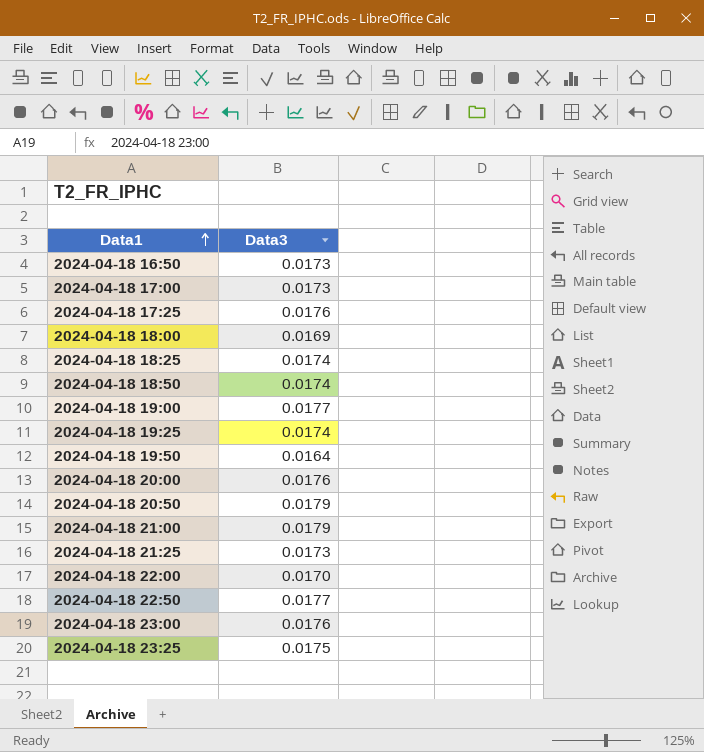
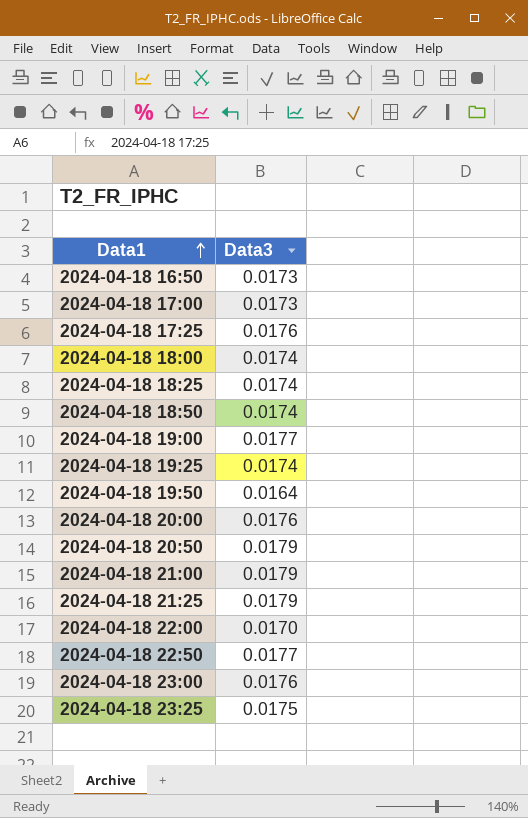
2024-04-18 18:00 | Data3: 0.0169 -> 0.0174
2024-04-18 21:25 | Data3: 0.0173 -> 0.0179

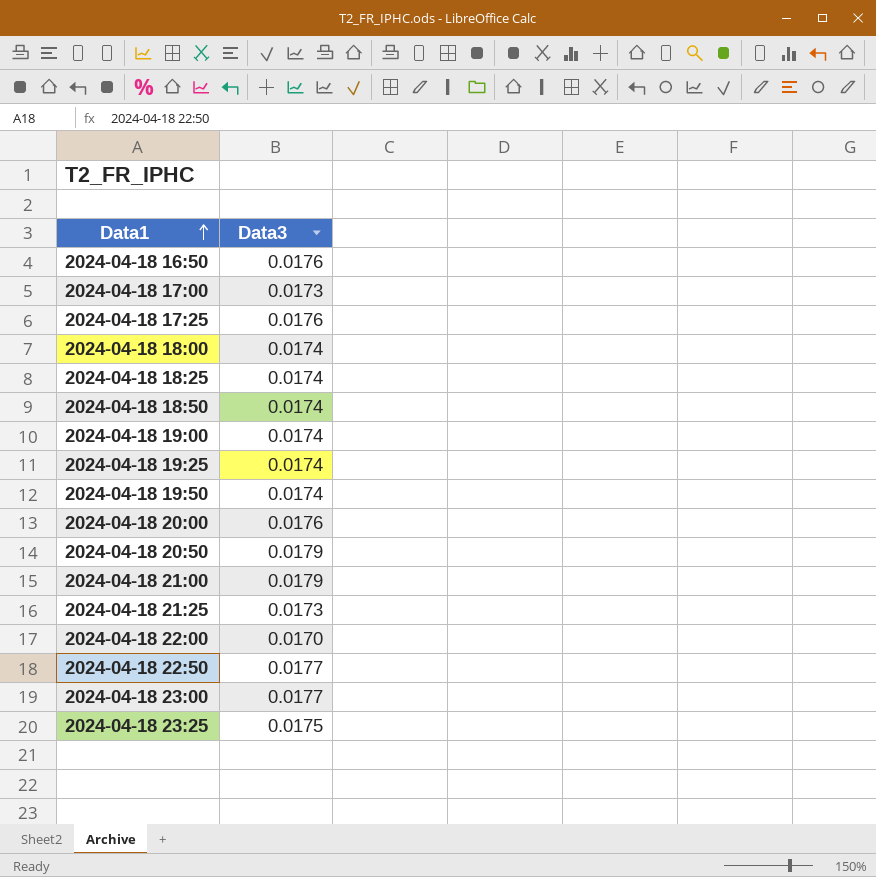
2024-04-18 16:50 | Data3: 0.0173 -> 0.0176
2024-04-18 19:00 | Data3: 0.0177 -> 0.0174
2024-04-18 19:50 | Data3: 0.0164 -> 0.0174
2024-04-18 21:25 | Data3: 0.0179 -> 0.0173
2024-04-18 23:00 | Data3: 0.0176 -> 0.0177

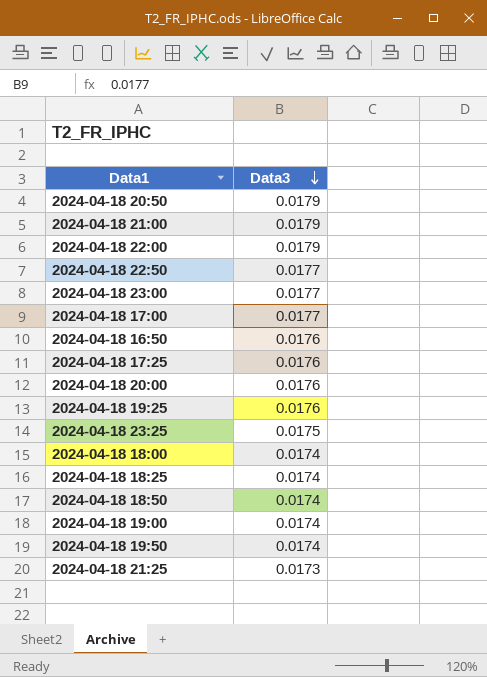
row order: Data1 ascending -> Data3 descending
2024-04-18 22:00 | Data3: 0.0170 -> 0.0179
2024-04-18 17:00 | Data3: 0.0173 -> 0.0177
2024-04-18 19:25 | Data3: 0.0174 -> 0.0176

